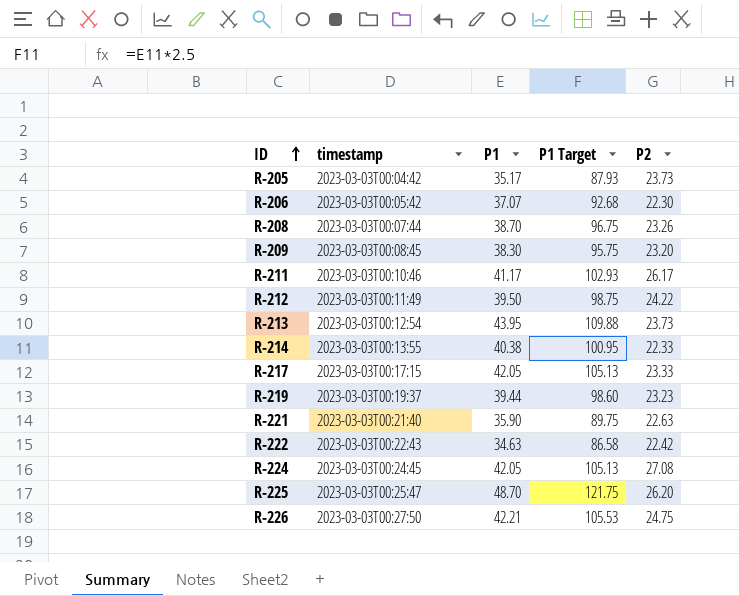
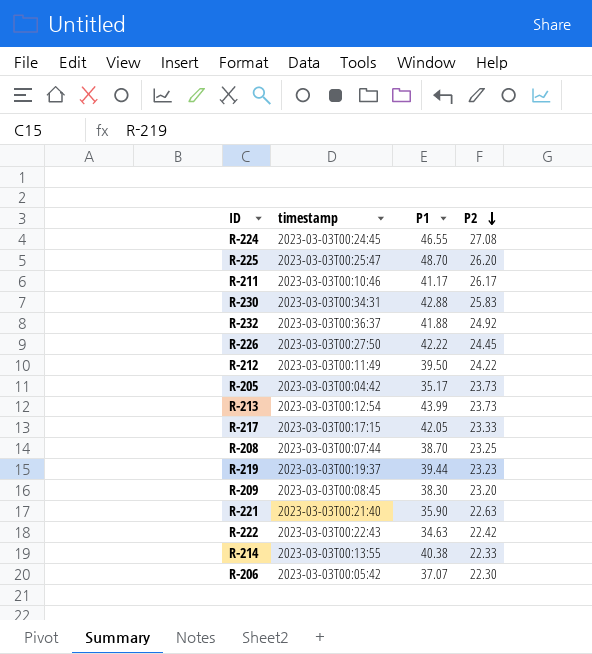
row order: ID ascending -> P2 descending
column P1 Target | formula: [P1] * 2.5 -> none
R-224 | P1: 42.05 -> 46.55
row R-230: none -> 2023-03-03T00:34:31 | 42.88 | 25.83
row R-232: none -> 2023-03-03T00:36:37 | 41.88 | 24.92
R-226 | P1: 42.21 -> 42.22
R-226 | P2: 24.75 -> 24.45
R-213 | P1: 43.95 -> 43.99
R-208 | P2: 23.26 -> 23.25

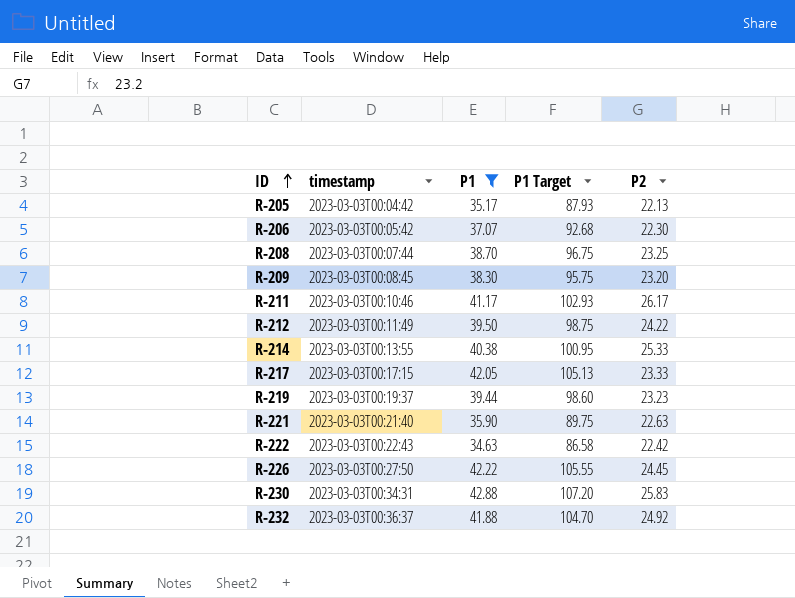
filter: none -> P1 <= 42.88
row order: P2 descending -> ID ascending
column P1 Target | formula: none -> [P1] * 2.5
R-205 | P2: 23.73 -> 22.13
R-214 | P2: 22.33 -> 25.33

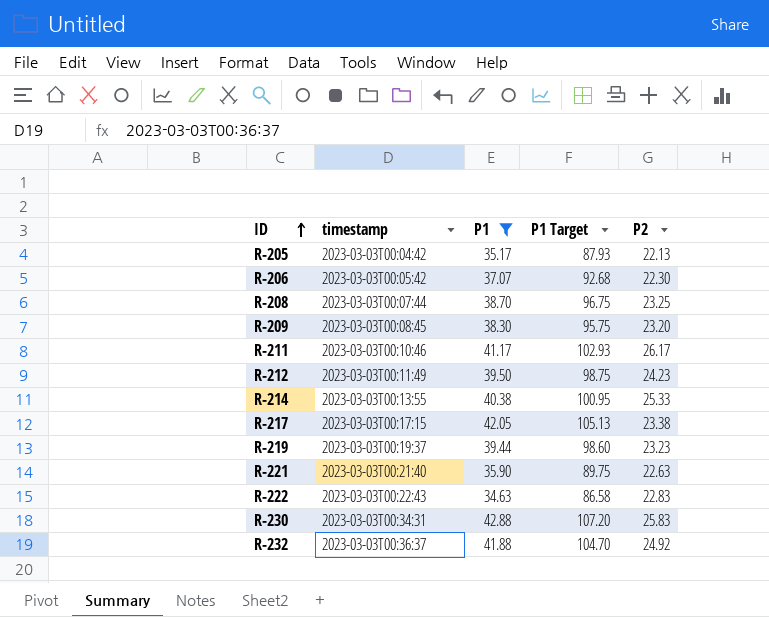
row R-226: 2023-03-03T00:27:50 | 42.22 | 105.55 | 24.45 -> none
R-212 | P2: 24.22 -> 24.23
R-217 | P2: 23.33 -> 23.38
R-222 | P2: 22.42 -> 22.83

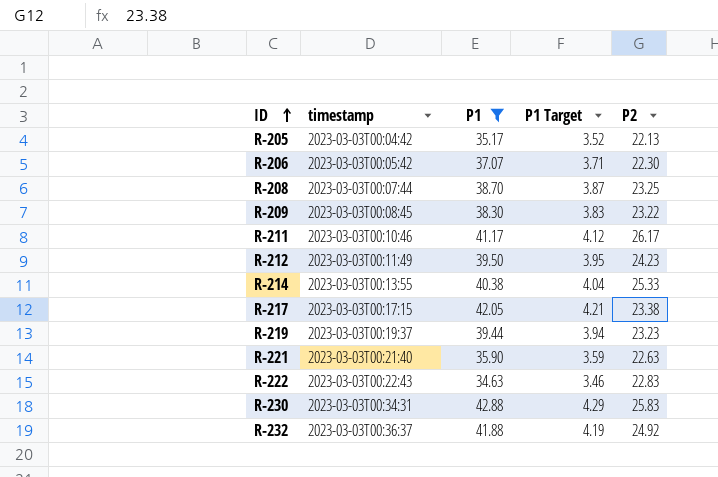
column P1 Target | formula: [P1] * 2.5 -> [P1] * 0.1
R-209 | P2: 23.20 -> 23.22

